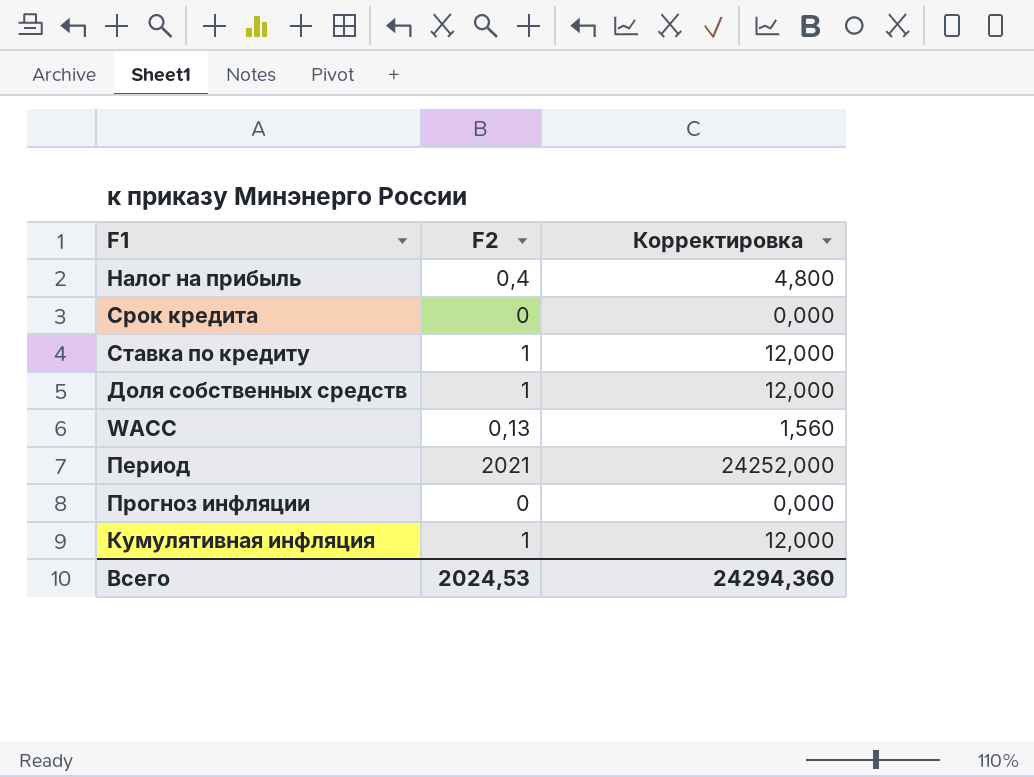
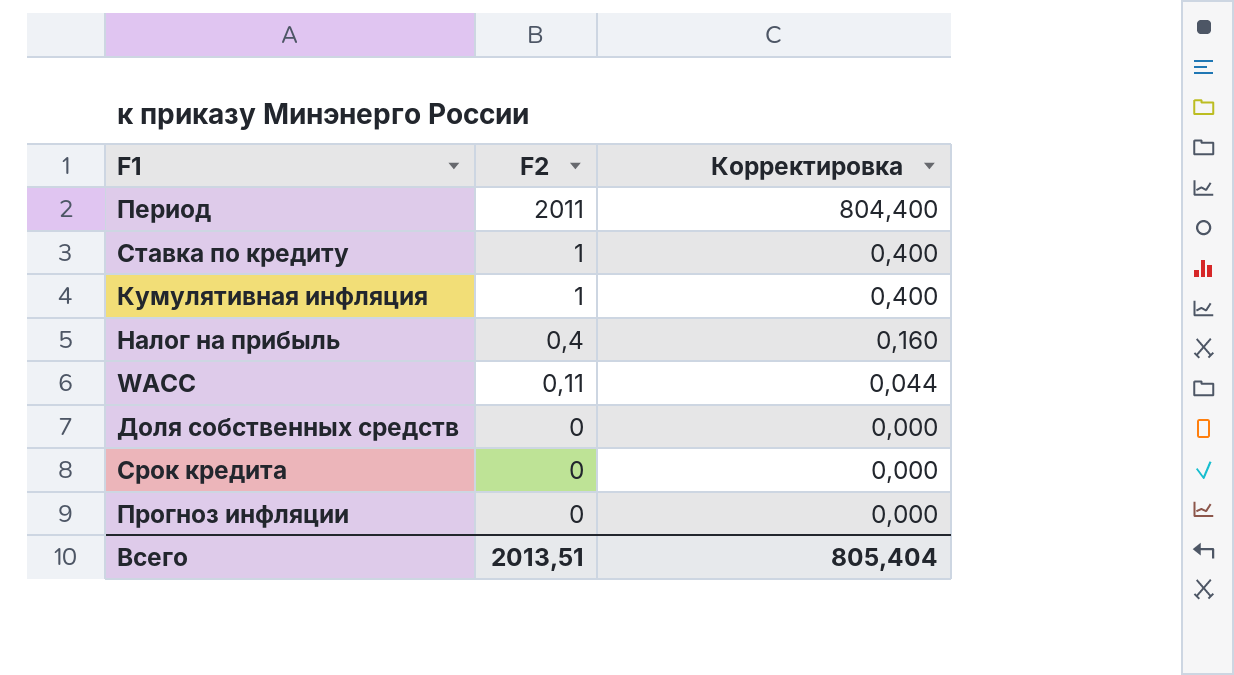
row order: none -> F2 descending
column Корректировка | formula: [F2] * 12 -> [F2] * 0,4
Период | F2: 2021 -> 2011
WACC | F2: 0,13 -> 0,11
Доля собственных средств | F2: 1 -> 0
Всего | F2: 2024,53 -> 2013,51
Всего | Корректировка: 24294,360 -> 805,404

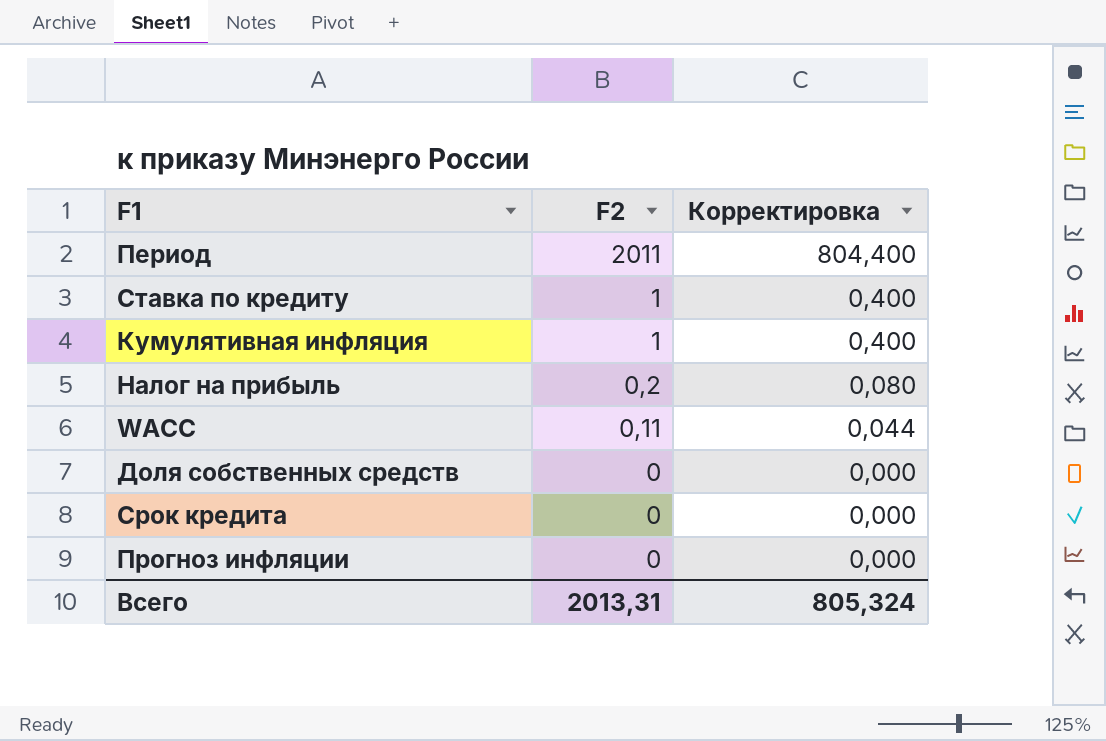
Налог на прибыль | F2: 0,4 -> 0,2
Налог на прибыль | Корректировка: 0,160 -> 0,080
Всего | F2: 2013,51 -> 2013,31
Всего | Корректировка: 805,404 -> 805,324

